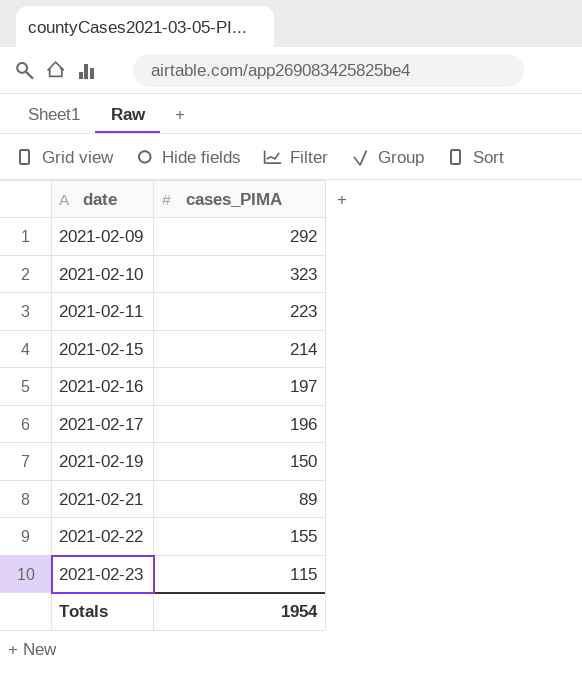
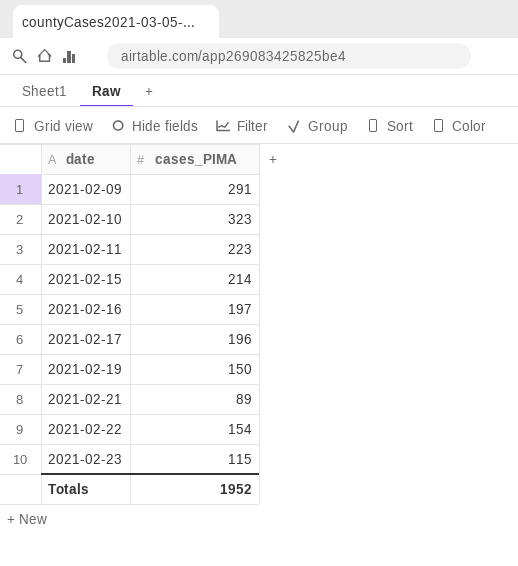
2021-02-09 | cases_PIMA: 292 -> 291
2021-02-22 | cases_PIMA: 155 -> 154
Totals | cases_PIMA: 1954 -> 1952

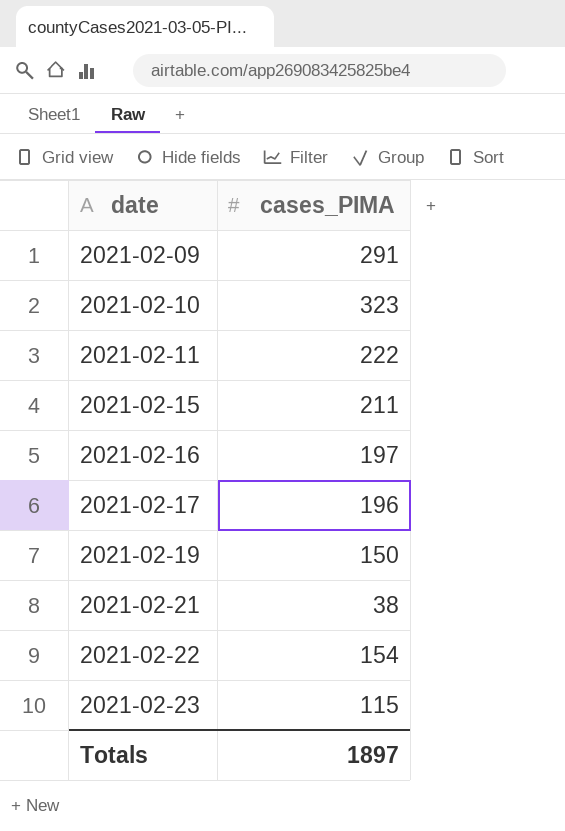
2021-02-11 | cases_PIMA: 223 -> 222
2021-02-15 | cases_PIMA: 214 -> 211
2021-02-21 | cases_PIMA: 89 -> 38
Totals | cases_PIMA: 1952 -> 1897

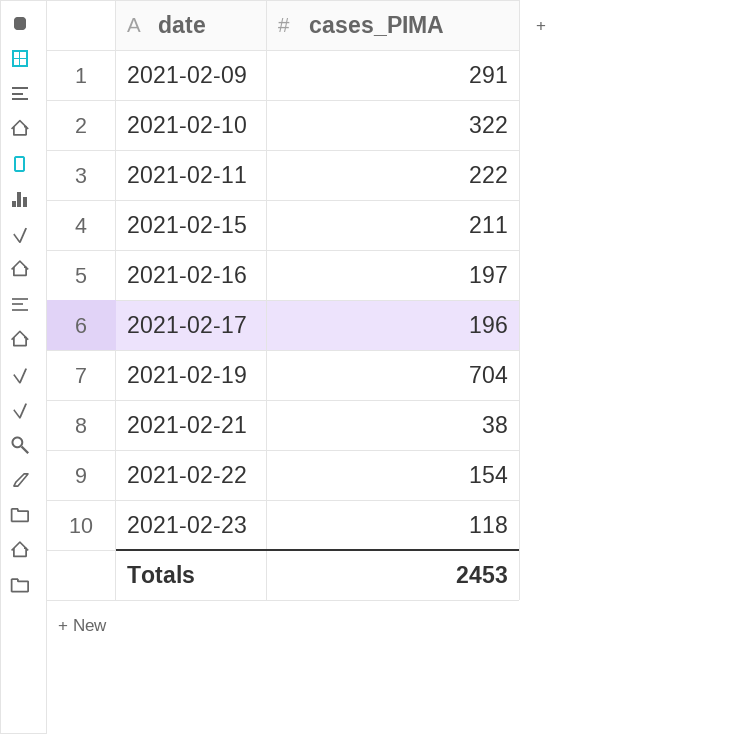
2021-02-10 | cases_PIMA: 323 -> 322
2021-02-19 | cases_PIMA: 150 -> 704
2021-02-23 | cases_PIMA: 115 -> 118
Totals | cases_PIMA: 1897 -> 2453

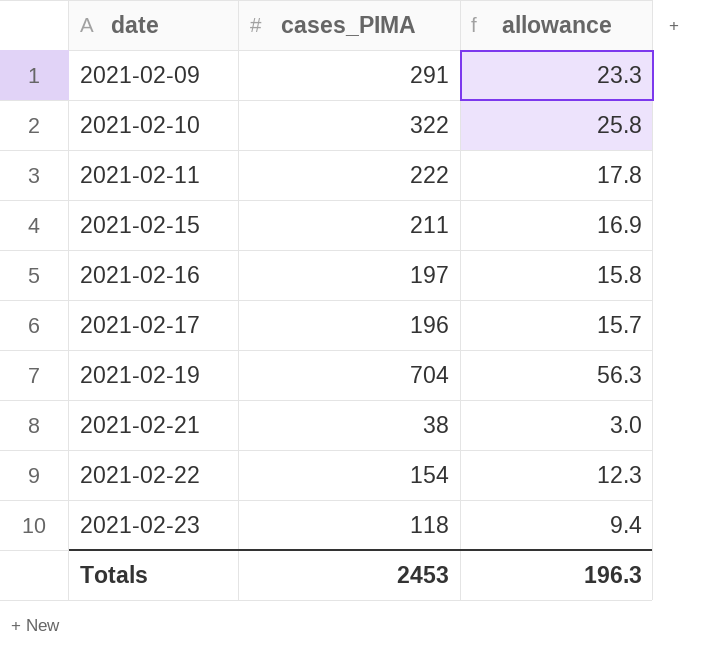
column allowance | formula: none -> [cases_PIMA] * 0.08

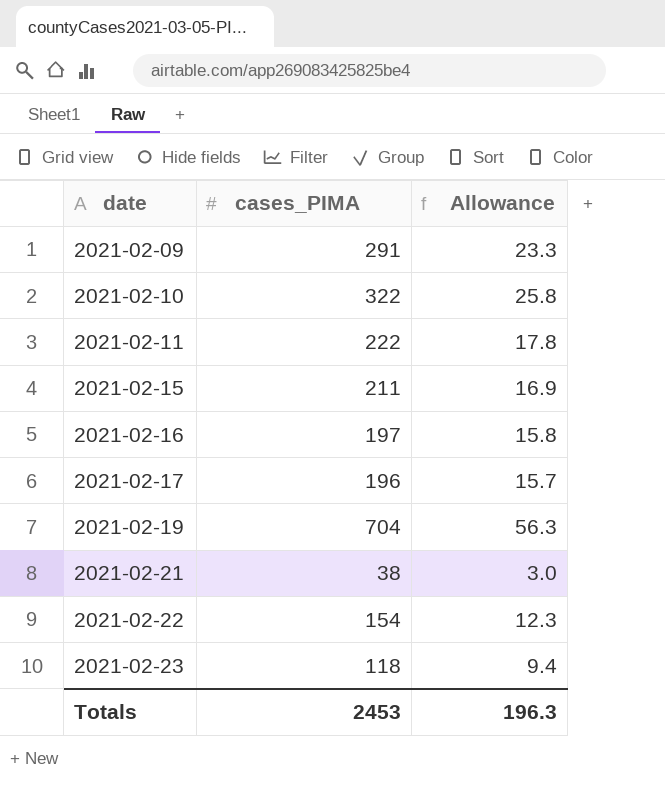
column name: allowance -> Allowance

